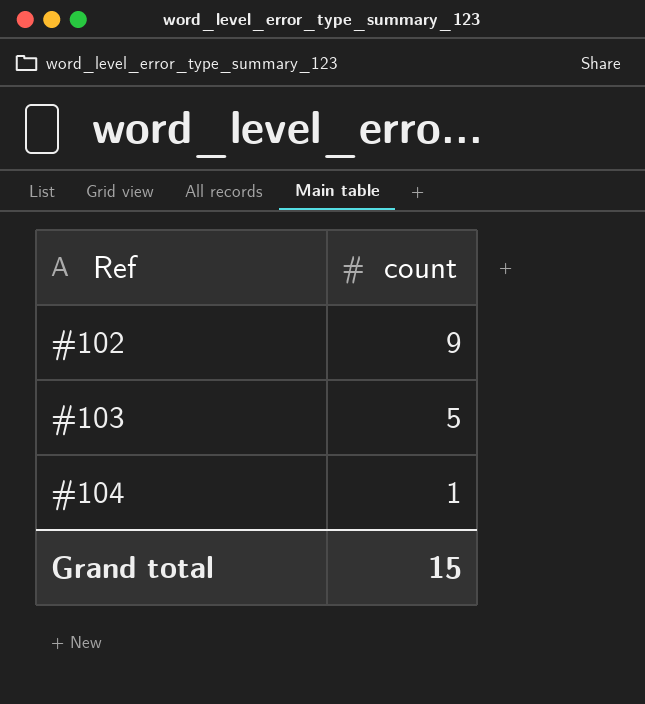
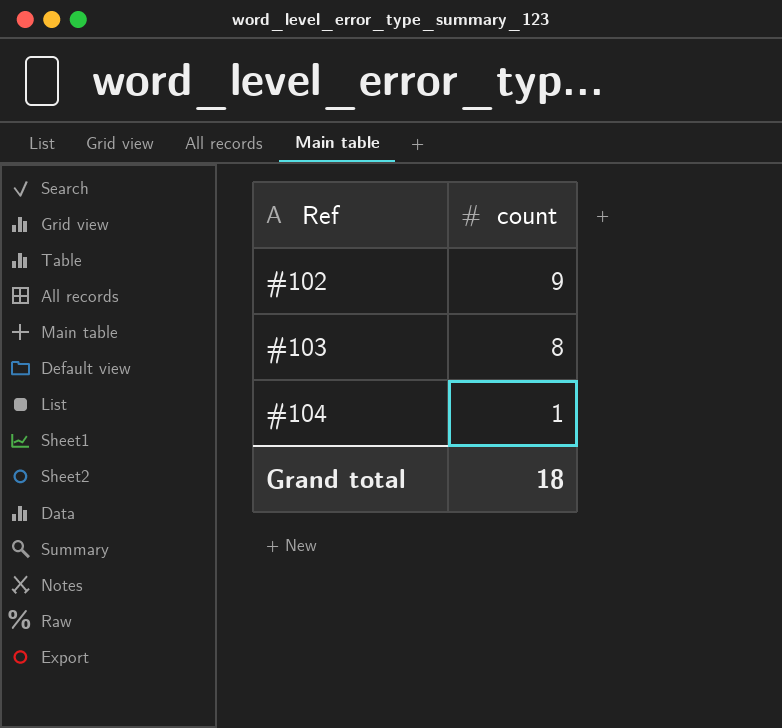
#103 | count: 5 -> 8
Grand total | count: 15 -> 18

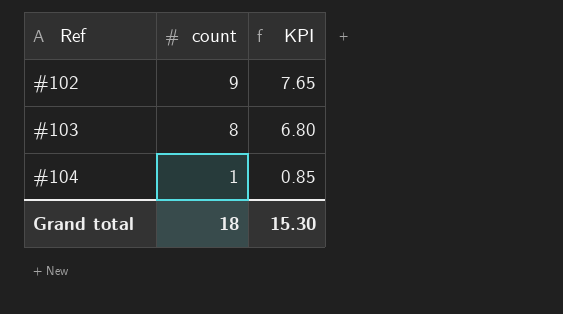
column KPI | formula: none -> [count] * 0.85

